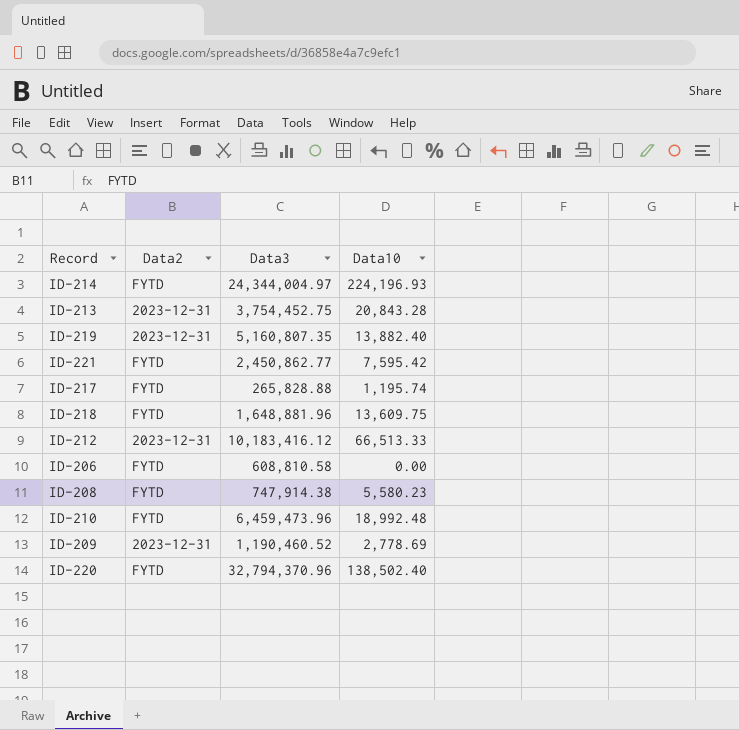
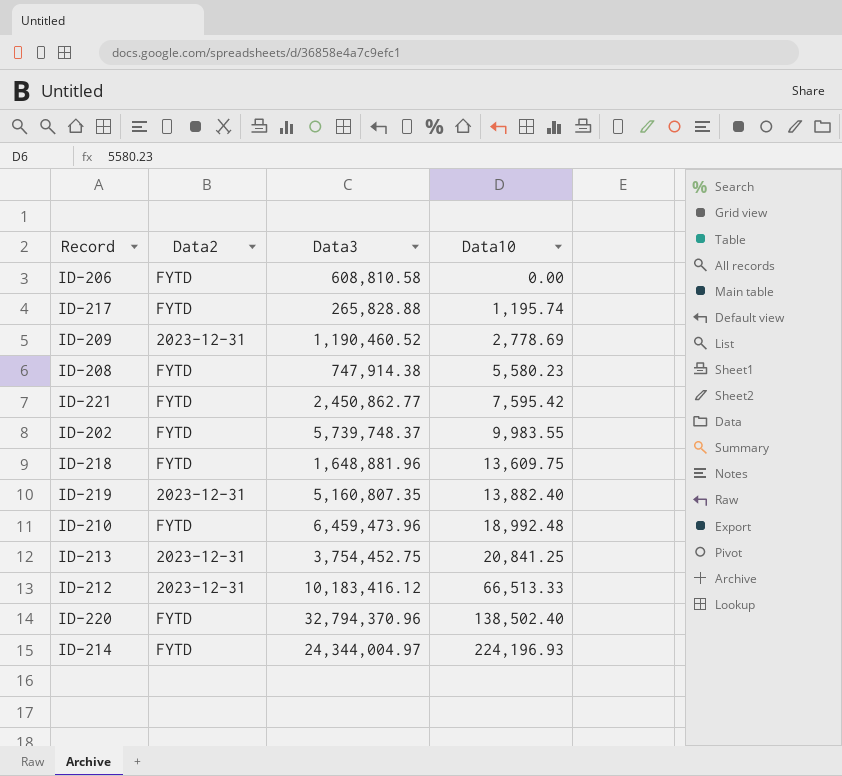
row order: none -> Data10 ascending
row ID-202: none -> FYTD | 5,739,748.37 | 9,983.55
ID-213 | Data10: 20,843.28 -> 20,841.25

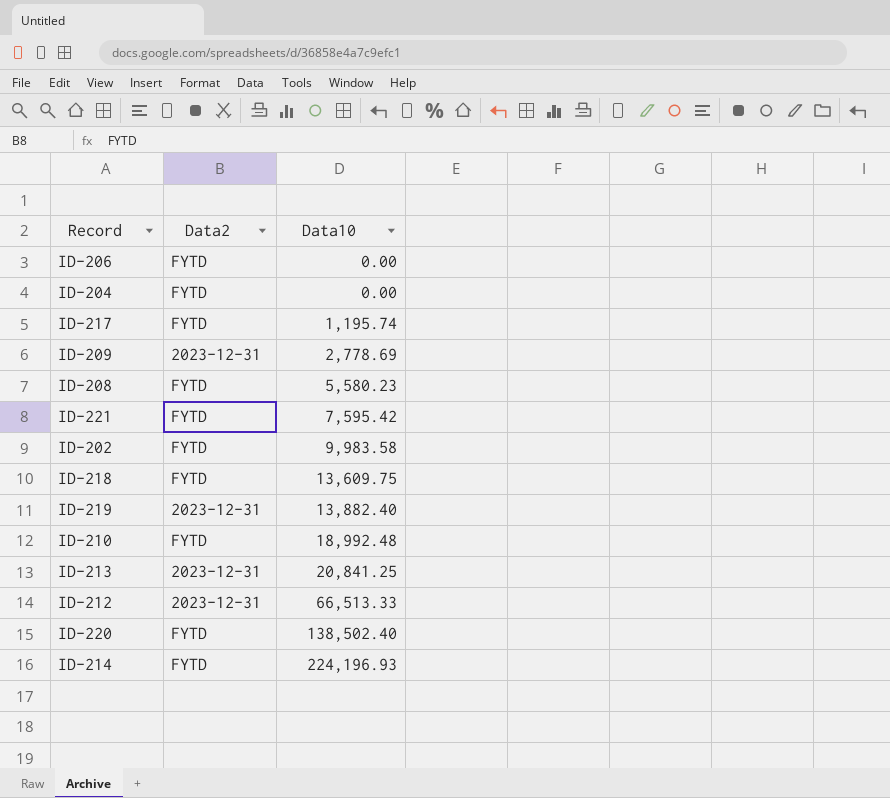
column Data3 | position: 3 -> none
row ID-204: none -> FYTD | 0.00
ID-202 | Data10: 9,983.55 -> 9,983.58

